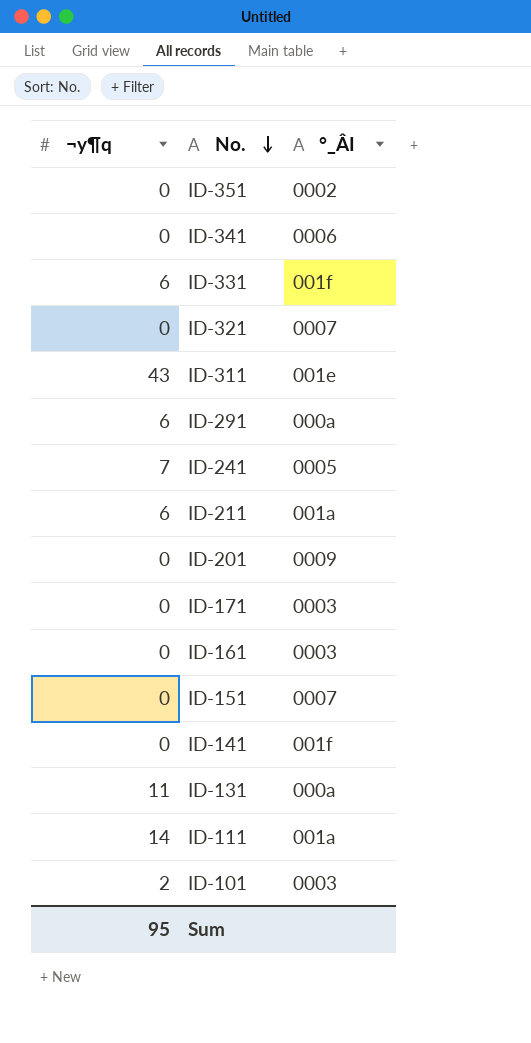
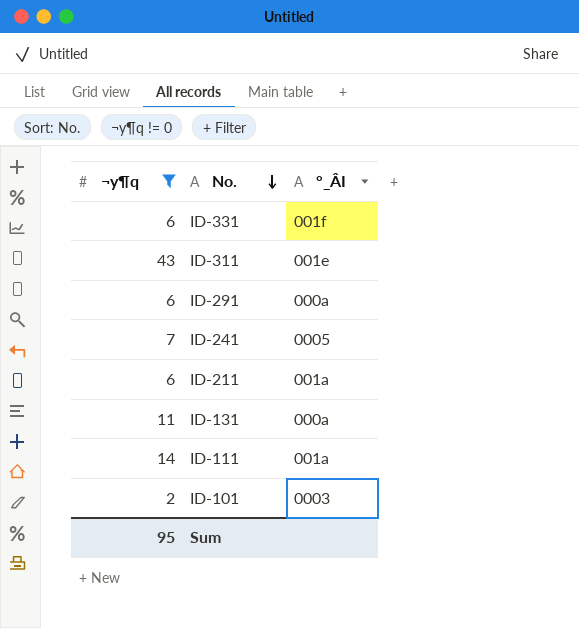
filter: none -> ¬y¶q != 0

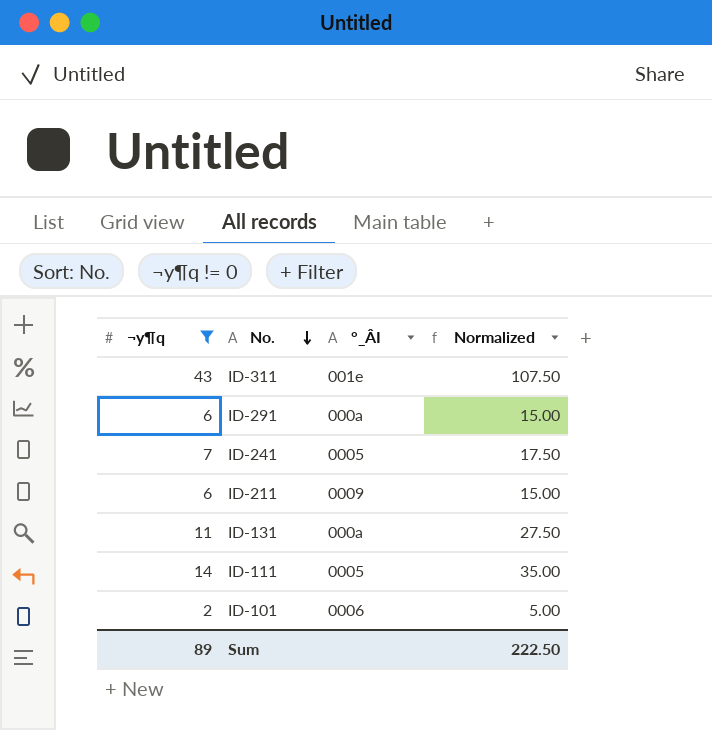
column Normalized | formula: none -> [¬y¶q] * 2.5
row ID-331: 6 | 001f -> none
ID-211 | °_ÂI: 001a -> 0009
ID-111 | °_ÂI: 001a -> 0005
ID-101 | °_ÂI: 0003 -> 0006
Sum | ¬y¶q: 95 -> 89

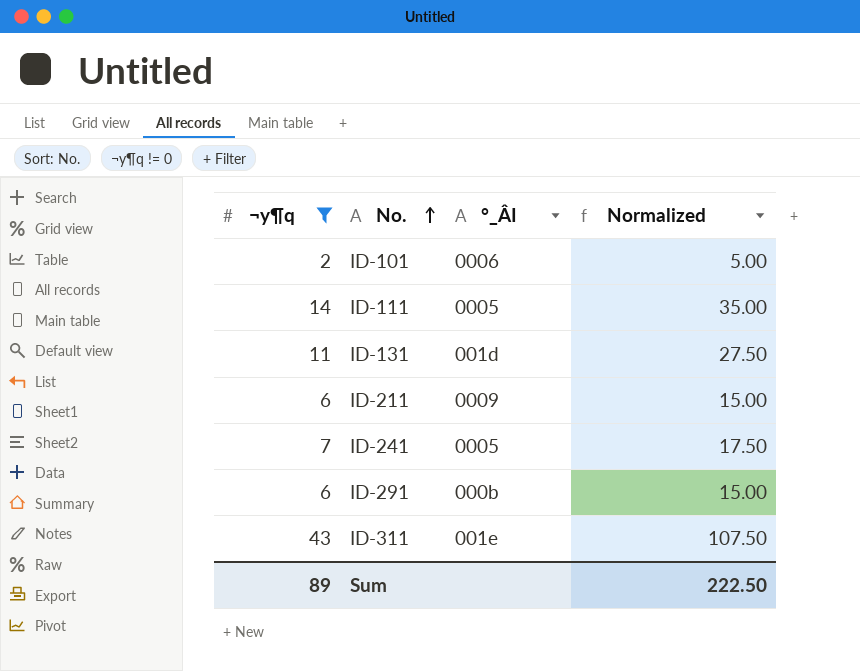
row order: No. descending -> No. ascending
ID-131 | °_ÂI: 000a -> 001d
ID-291 | °_ÂI: 000a -> 000b

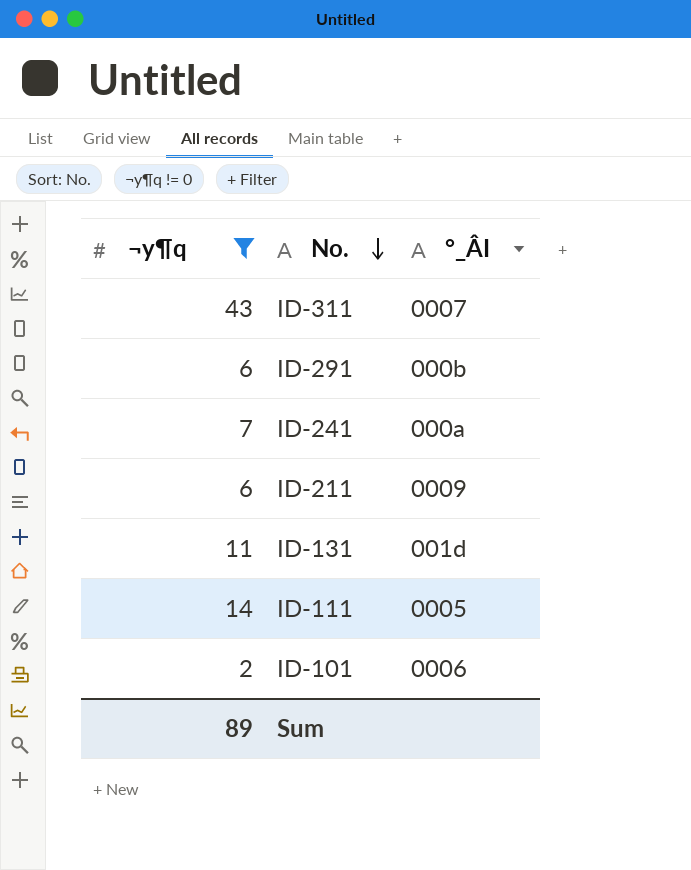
row order: No. ascending -> No. descending
column Normalized | formula: [¬y¶q] * 2.5 -> none
ID-311 | °_ÂI: 001e -> 0007
ID-241 | °_ÂI: 0005 -> 000a

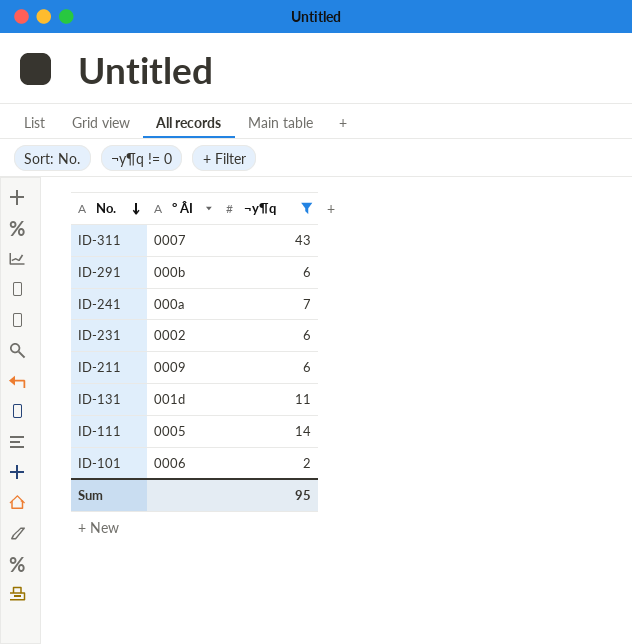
column name: °_ÂI -> ° ÂI
column ¬y¶q | position: 1 -> 3
row ID-231: none -> 0002 | 6
Sum | ¬y¶q: 89 -> 95

